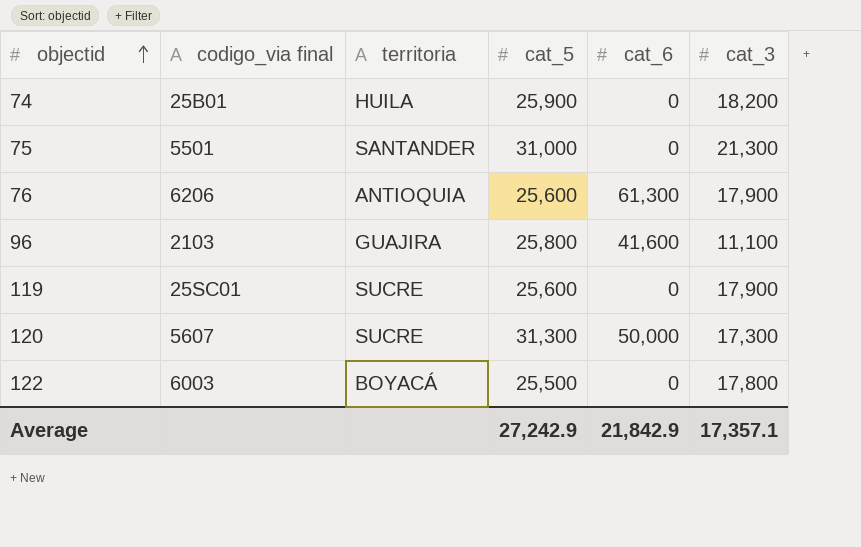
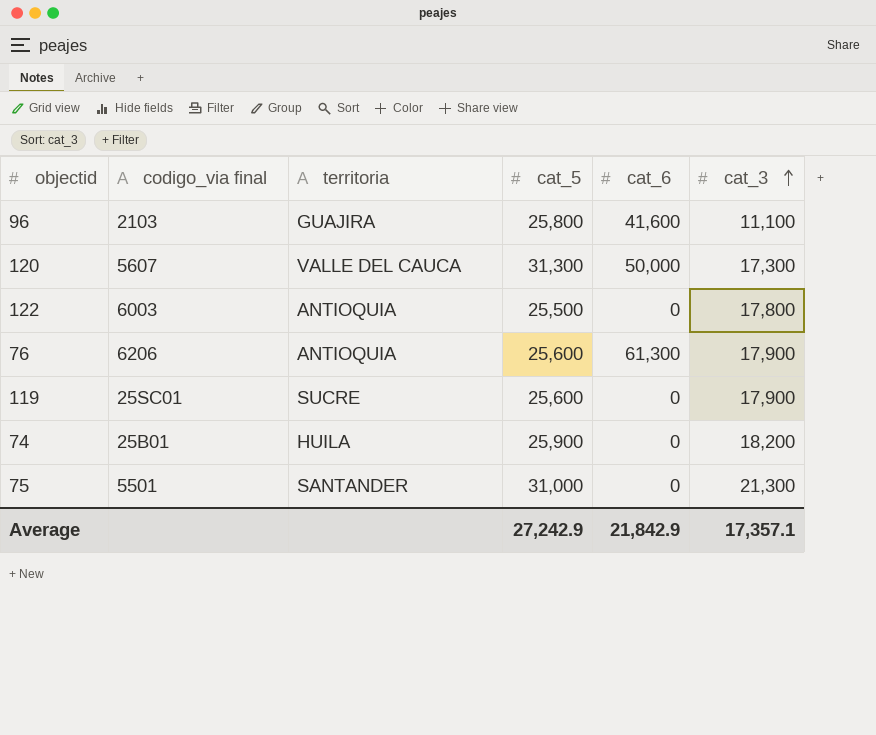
row order: objectid ascending -> cat_3 ascending
120 | territoria: SUCRE -> VALLE DEL CAUCA
122 | territoria: BOYACÁ -> ANTIOQUIA

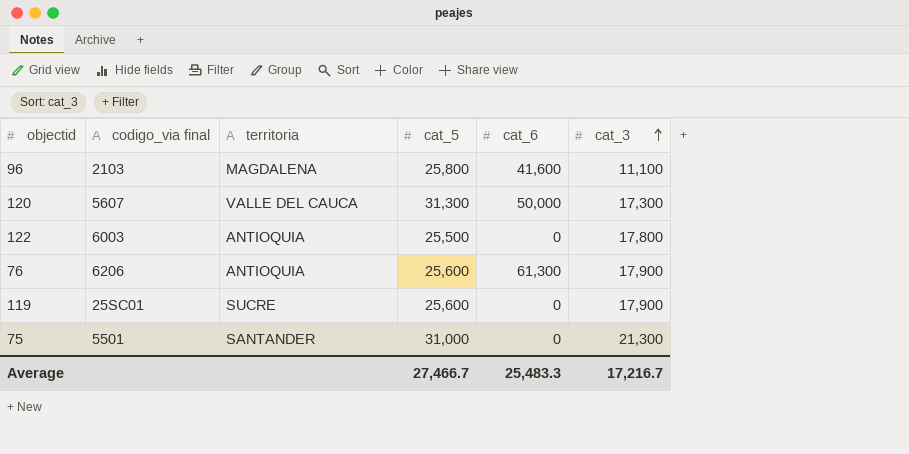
row 74: 25B01 | HUILA | 25,900 | 0 | 18,200 -> none
96 | territoria: GUAJIRA -> MAGDALENA
Average | cat_5: 27,242.9 -> 27,466.7
Average | cat_6: 21,842.9 -> 25,483.3
Average | cat_3: 17,357.1 -> 17,216.7

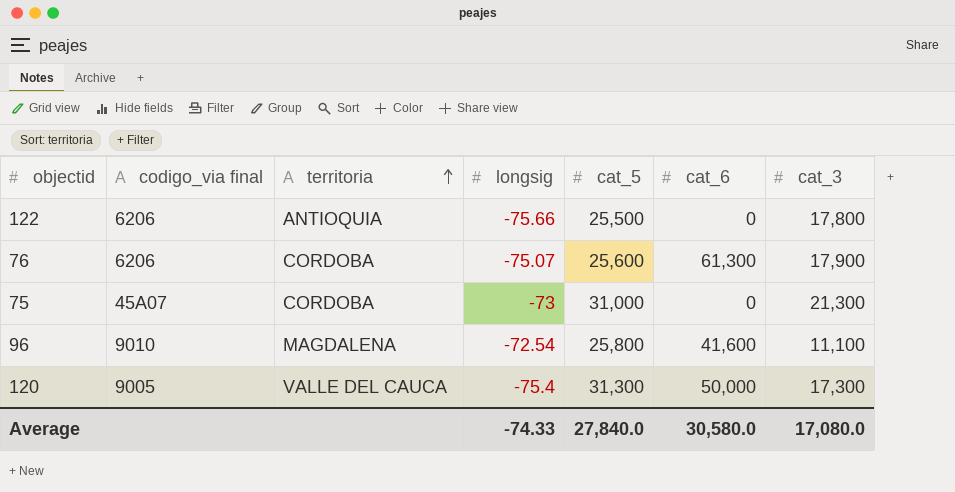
row order: cat_3 ascending -> territoria ascending
column longsig | position: none -> 4
row 119: 25SC01 | SUCRE | 25,600 | 0 | 17,900 -> none
122 | codigo_via final: 6003 -> 6206
76 | territoria: ANTIOQUIA -> CORDOBA
75 | codigo_via final: 5501 -> 45A07
75 | territoria: SANTANDER -> CORDOBA
96 | codigo_via final: 2103 -> 9010
120 | codigo_via final: 5607 -> 9005
Average | cat_5: 27,466.7 -> 27,840.0
Average | cat_6: 25,483.3 -> 30,580.0
Average | cat_3: 17,216.7 -> 17,080.0

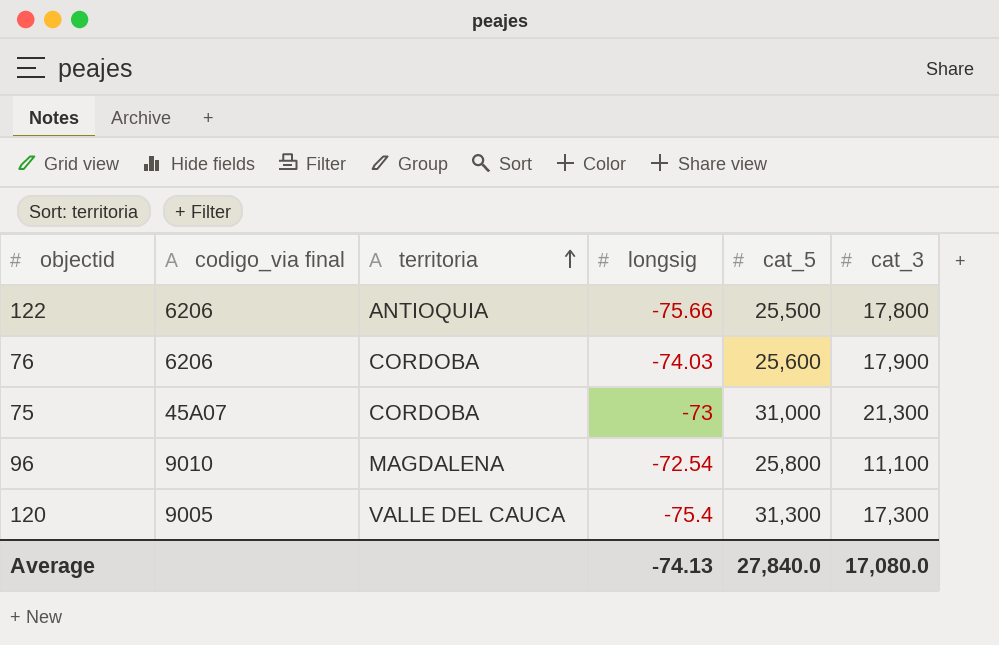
column cat_6 | position: 6 -> none
76 | longsig: -75.07 -> -74.03
Average | longsig: -74.33 -> -74.13

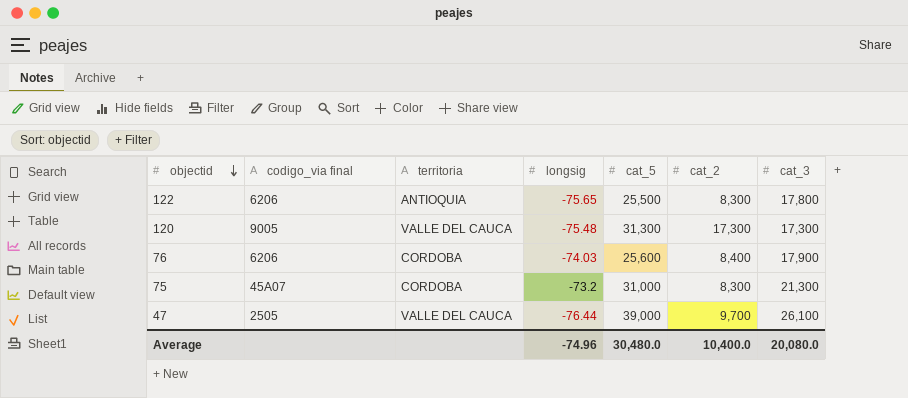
row order: territoria ascending -> objectid descending
column cat_2 | position: none -> 6
row 96: 9010 | MAGDALENA | -72.54 | 25,800 | 11,100 -> none
122 | longsig: -75.66 -> -75.65
120 | longsig: -75.4 -> -75.48
75 | longsig: -73 -> -73.2
row 47: none -> 2505 | VALLE DEL CAUCA | -76.44 | 39,000 | 9,700 | 26,100
Average | longsig: -74.13 -> -74.96
Average | cat_5: 27,840.0 -> 30,480.0
Average | cat_3: 17,080.0 -> 20,080.0

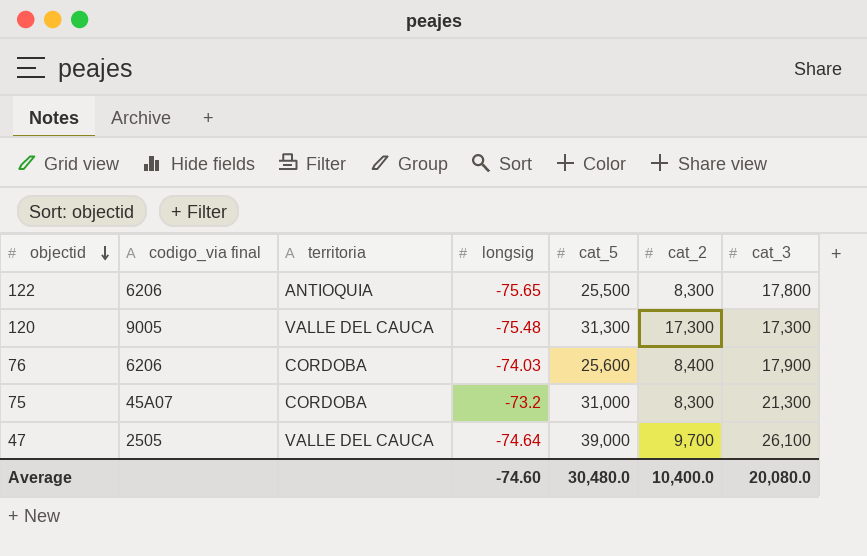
47 | longsig: -76.44 -> -74.64
Average | longsig: -74.96 -> -74.60

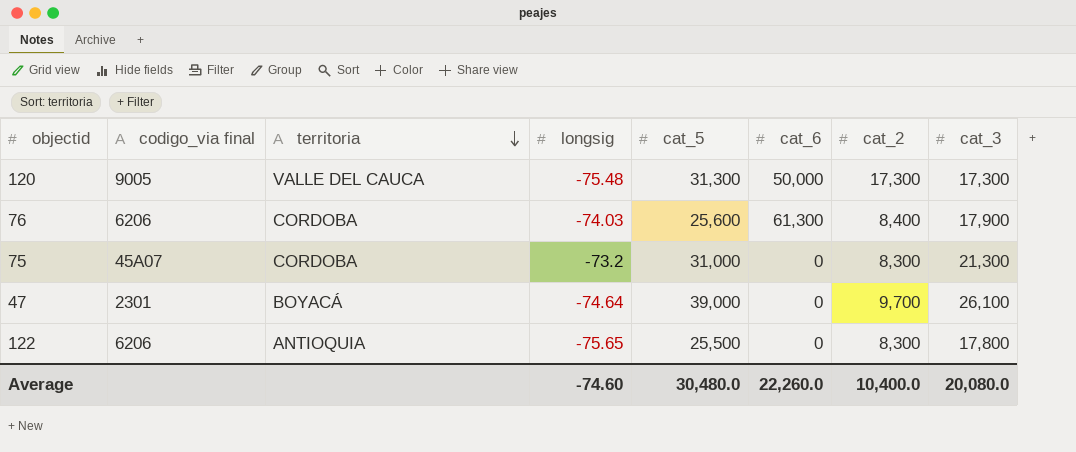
row order: objectid descending -> territoria descending
column cat_6 | position: none -> 6
47 | codigo_via final: 2505 -> 2301
47 | territoria: VALLE DEL CAUCA -> BOYACÁ

